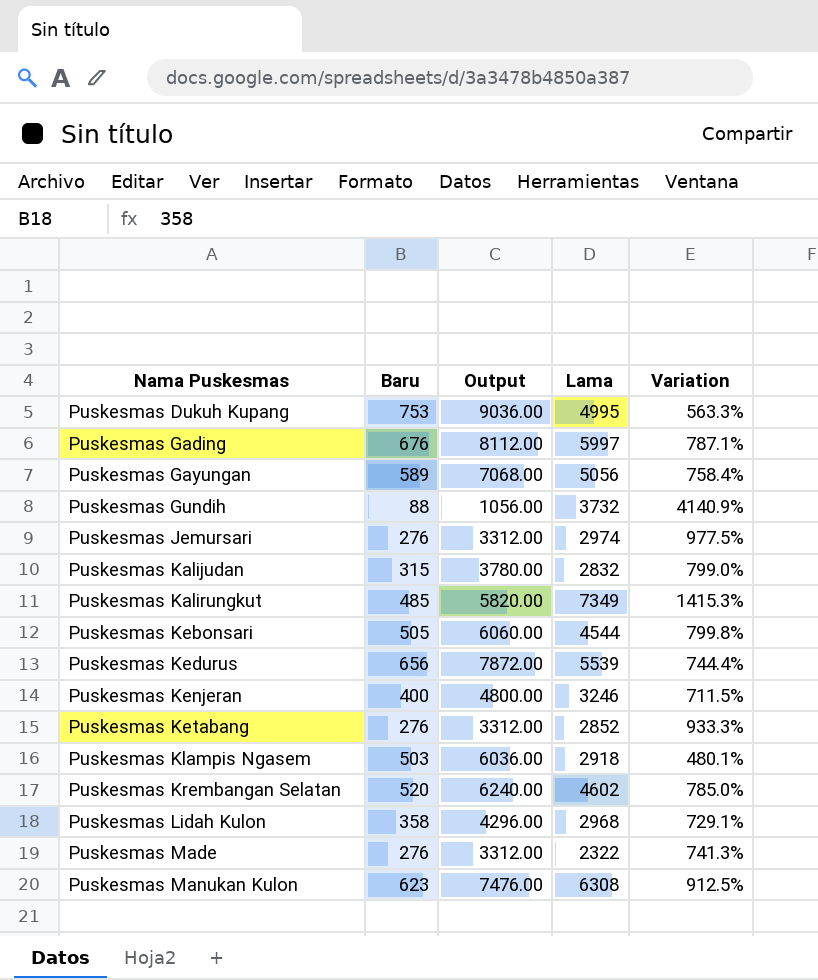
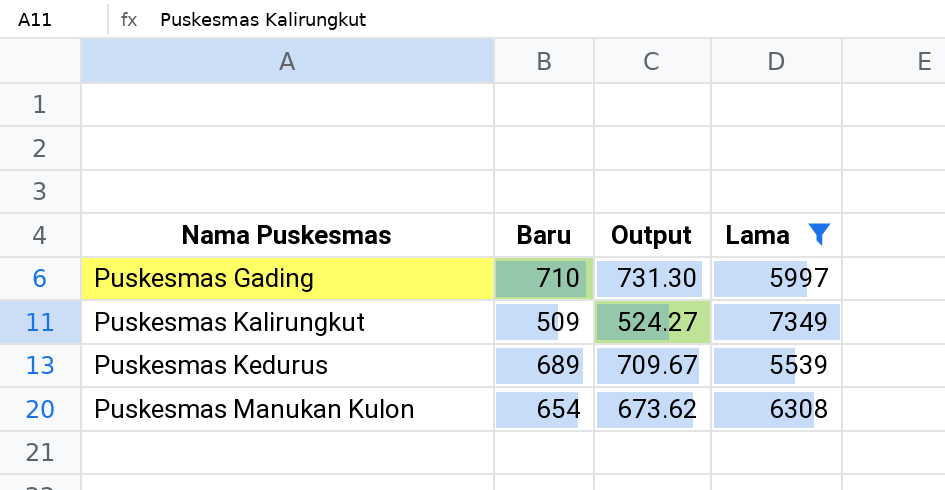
filter: none -> Lama >= 5539
column Variation | formula: ([Lama] - [Baru]) / [Baru] -> none
column Output | formula: [Baru] * 12 -> [Baru] * 1.03
Puskesmas Gading | Baru: 676 -> 710
Puskesmas Kalirungkut | Baru: 485 -> 509
Puskesmas Kedurus | Baru: 656 -> 689
Puskesmas Manukan Kulon | Baru: 623 -> 654

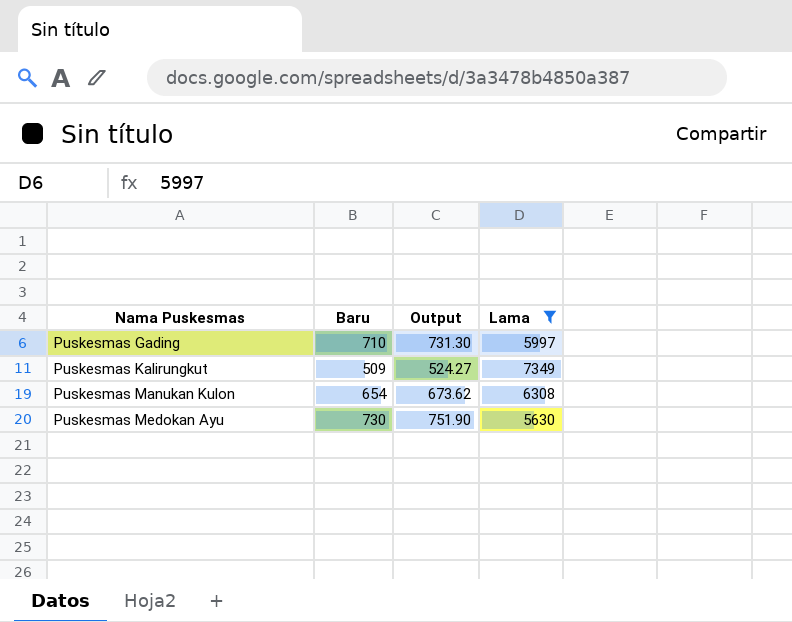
row Puskesmas Kedurus: 689 | 709.67 | 5539 -> none
row Puskesmas Medokan Ayu: none -> 730 | 751.90 | 5630

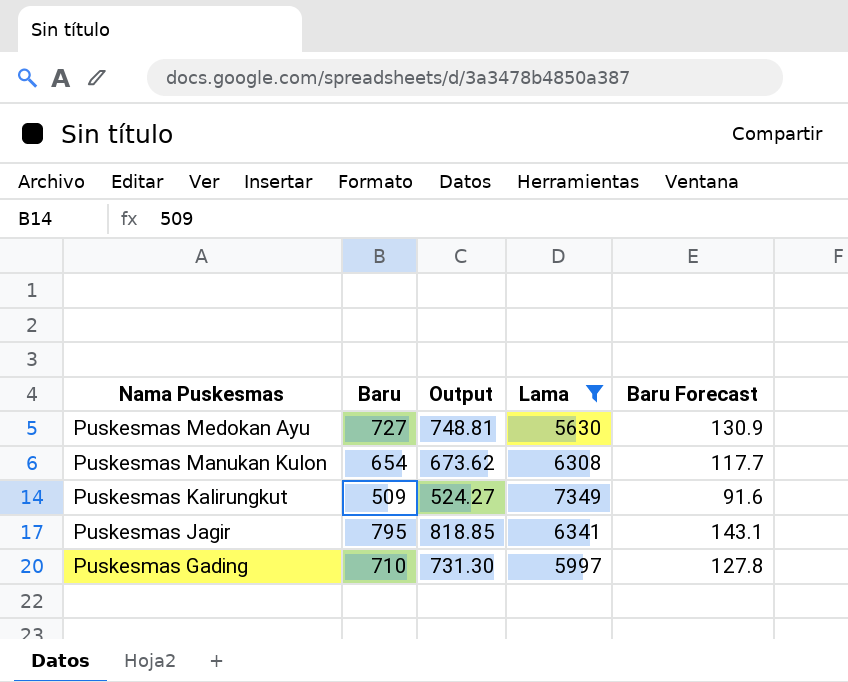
row order: Nama Puskesmas ascending -> Nama Puskesmas descending
column Baru Forecast | formula: none -> [Baru] * 0.18
Puskesmas Medokan Ayu | Baru: 730 -> 727
Puskesmas Medokan Ayu | Output: 751.90 -> 748.81
row Puskesmas Jagir: none -> 795 | 818.85 | 6341 | 143.1

